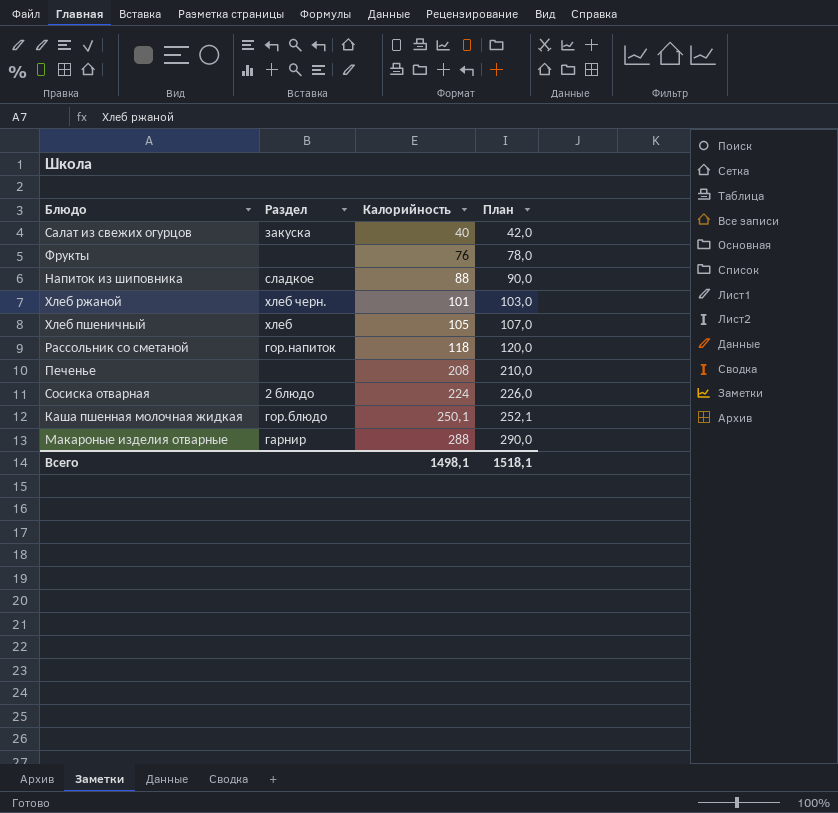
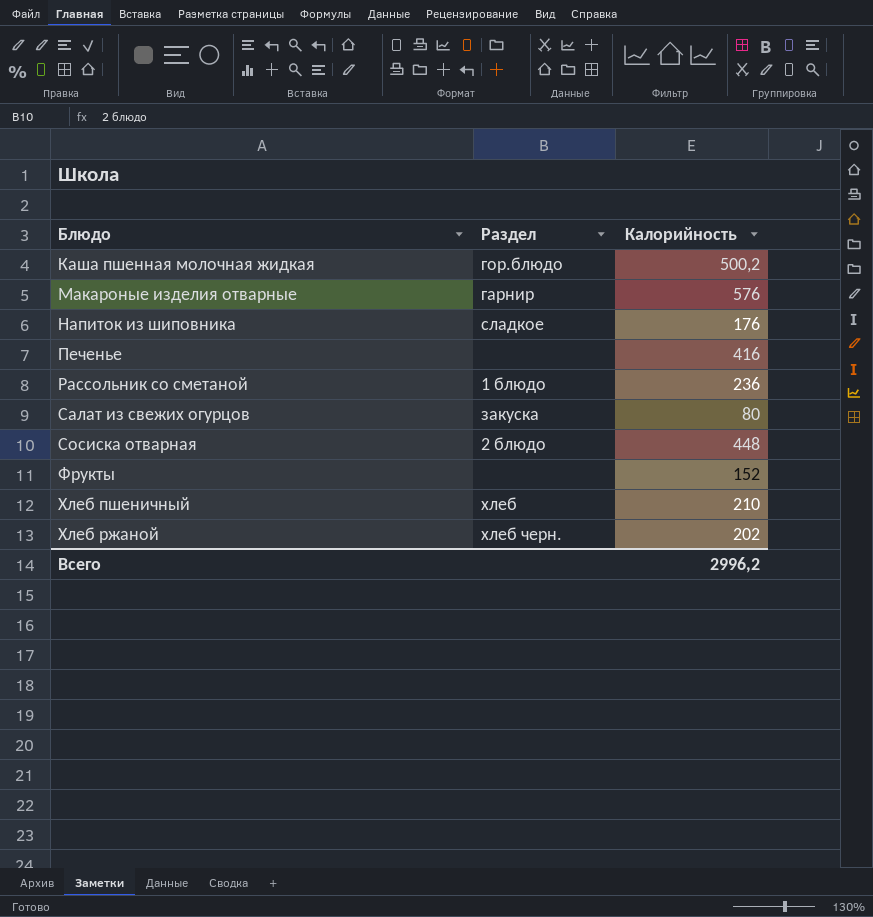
row order: Калорийность ascending -> Блюдо ascending
column План | formula: [Калорийность] + 2 -> none
Каша пшенная молочная жидкая | Калорийность: 250,1 -> 500,2
Макароные изделия отварные | Калорийность: 288 -> 576
Напиток из шиповника | Калорийность: 88 -> 176
Печенье | Калорийность: 208 -> 416
Рассольник со сметаной | Раздел: гор.напиток -> 1 блюдо
Рассольник со сметаной | Калорийность: 118 -> 236
Салат из свежих огурцов | Калорийность: 40 -> 80
Сосиска отварная | Калорийность: 224 -> 448
Фрукты | Калорийность: 76 -> 152
Хлеб пшеничный | Калорийность: 105 -> 210
Хлеб ржаной | Калорийность: 101 -> 202
Всего | Калорийность: 1498,1 -> 2996,2

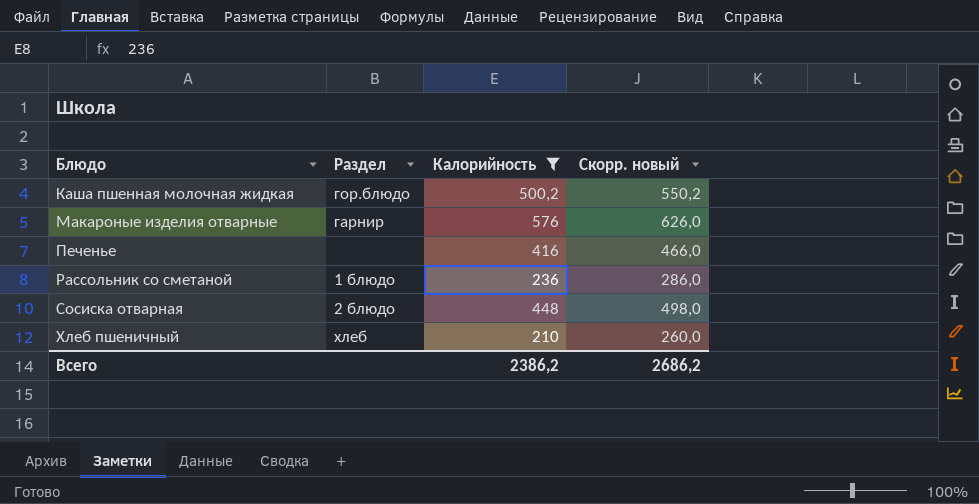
filter: none -> Калорийность >= 210
column Скорр. новый | formula: none -> [Калорийность] + 50
Всего | Калорийность: 2996,2 -> 2386,2

